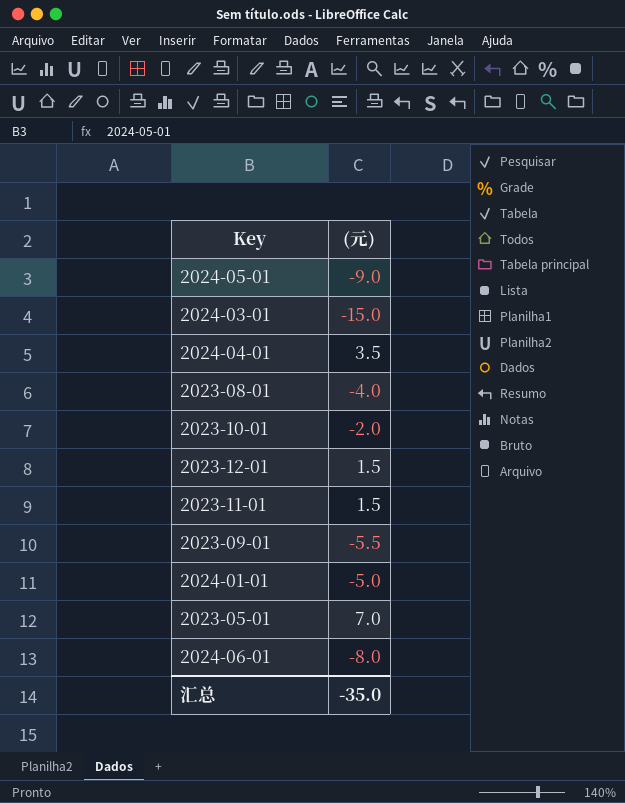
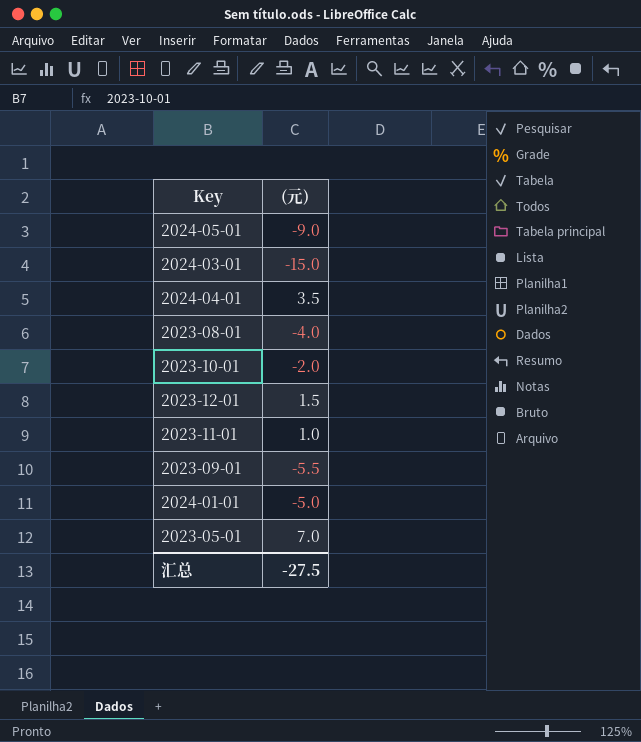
row 2024-06-01: -8.0 -> none
2023-11-01 | (元): 1.5 -> 1.0
汇总 | (元): -35.0 -> -27.5

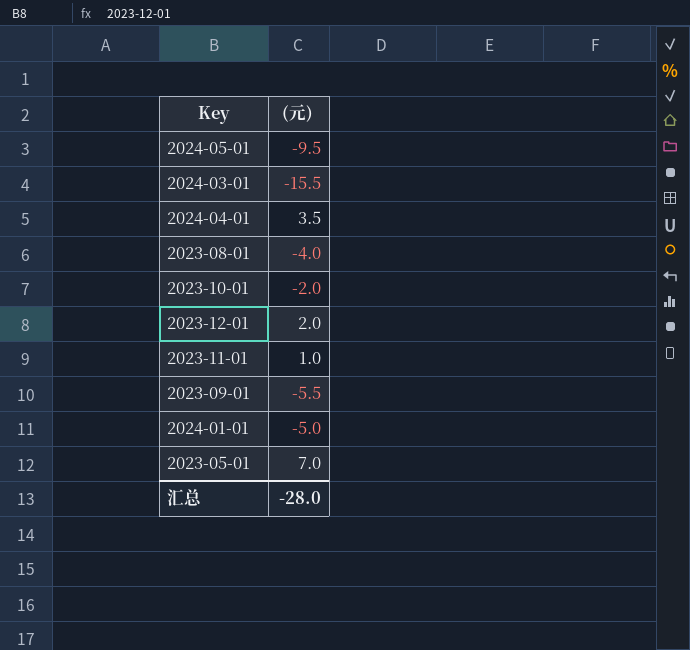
2024-05-01 | (元): -9.0 -> -9.5
2024-03-01 | (元): -15.0 -> -15.5
2023-12-01 | (元): 1.5 -> 2.0
汇总 | (元): -27.5 -> -28.0

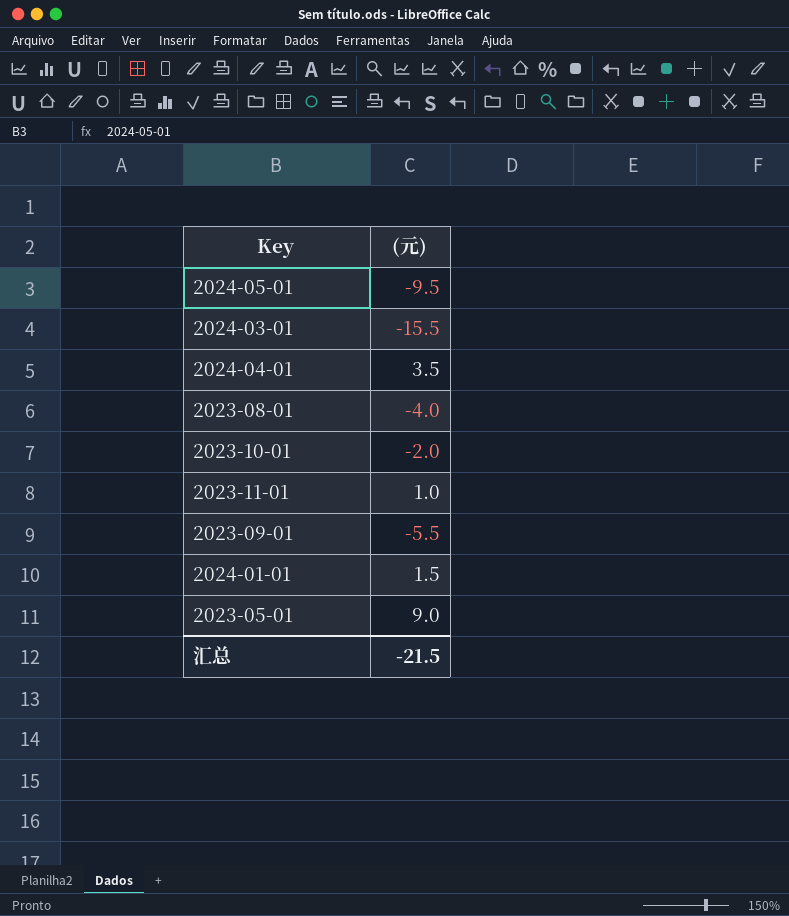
row 2023-12-01: 2.0 -> none
2024-01-01 | (元): -5.0 -> 1.5
2023-05-01 | (元): 7.0 -> 9.0
汇总 | (元): -28.0 -> -21.5

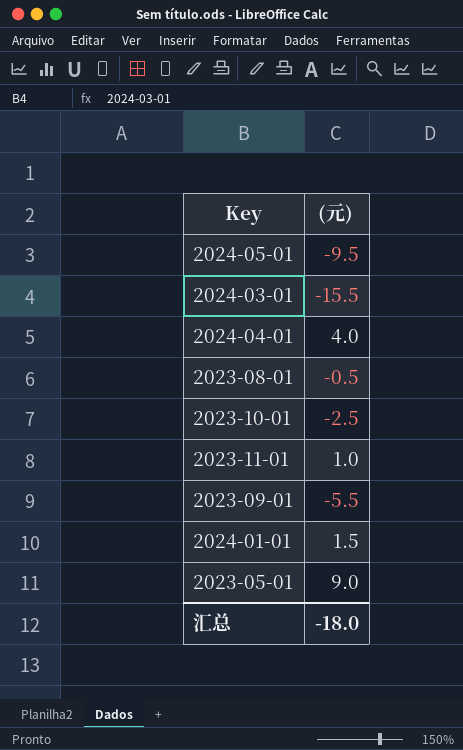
2024-04-01 | (元): 3.5 -> 4.0
2023-08-01 | (元): -4.0 -> -0.5
2023-10-01 | (元): -2.0 -> -2.5
汇总 | (元): -21.5 -> -18.0

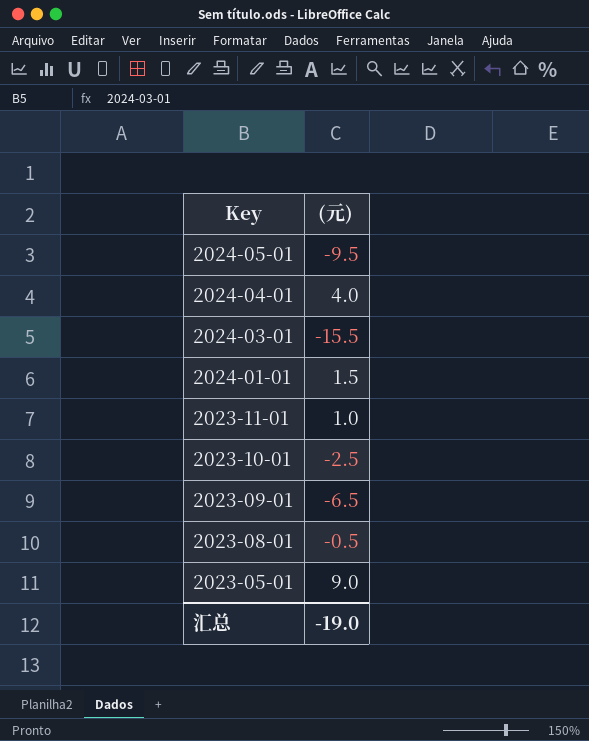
row order: none -> Key descending
2023-09-01 | (元): -5.5 -> -6.5
汇总 | (元): -18.0 -> -19.0

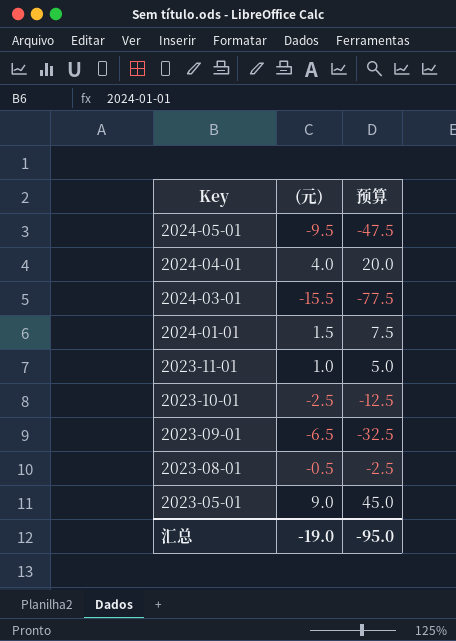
column 预算 | formula: none -> [(元)] * 5

